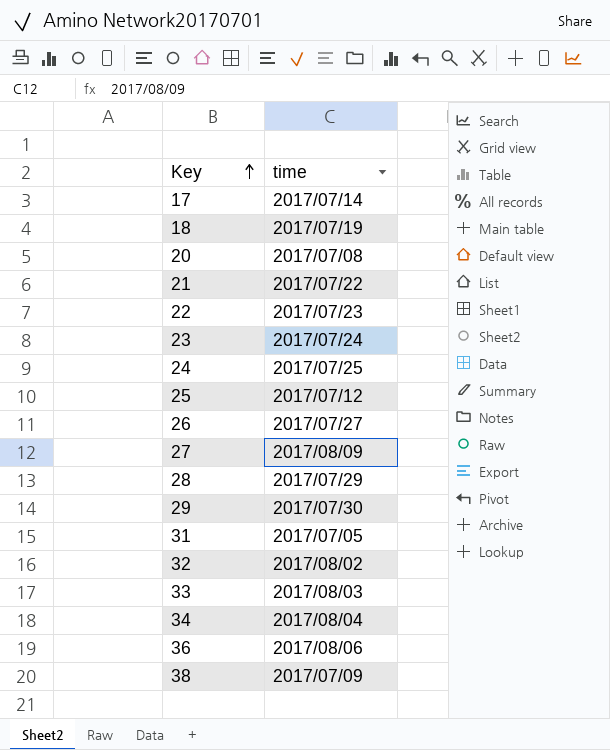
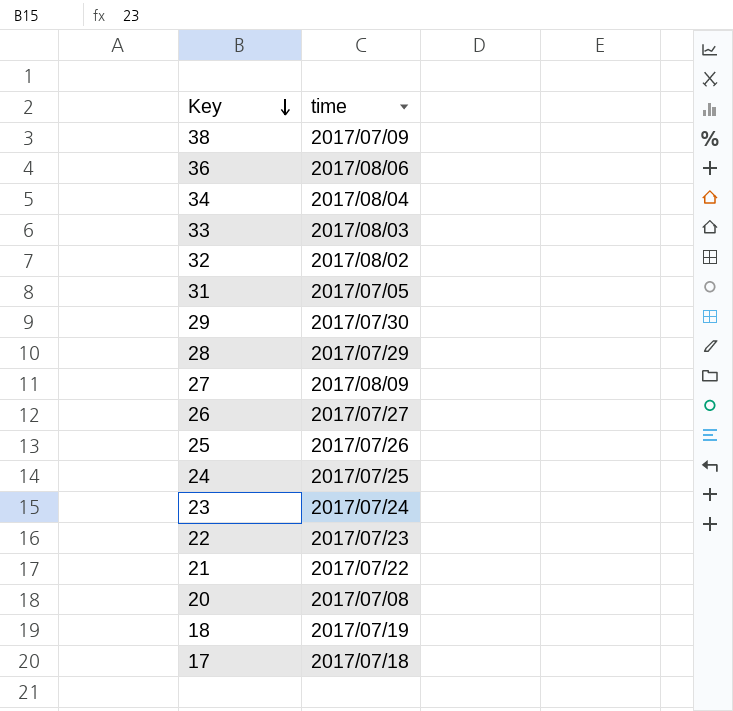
row order: Key ascending -> Key descending
25 | time: 2017/07/12 -> 2017/07/26
17 | time: 2017/07/14 -> 2017/07/18

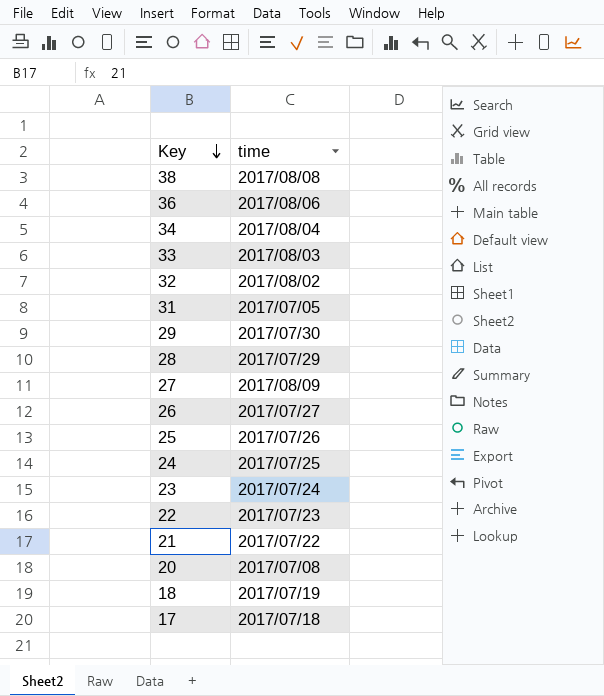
38 | time: 2017/07/09 -> 2017/08/08

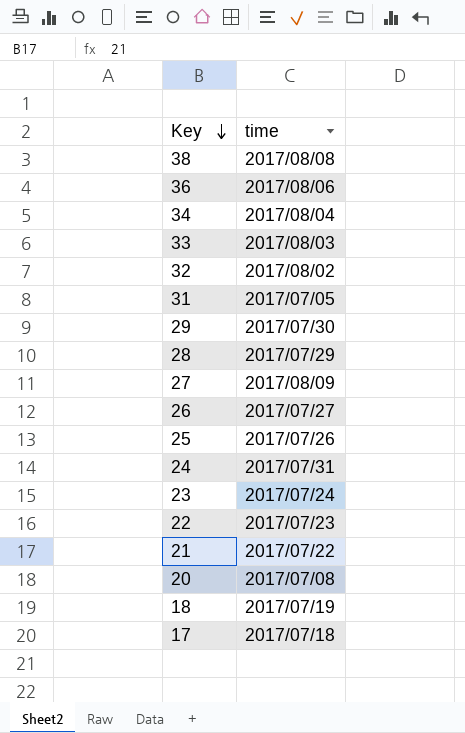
24 | time: 2017/07/25 -> 2017/07/31

